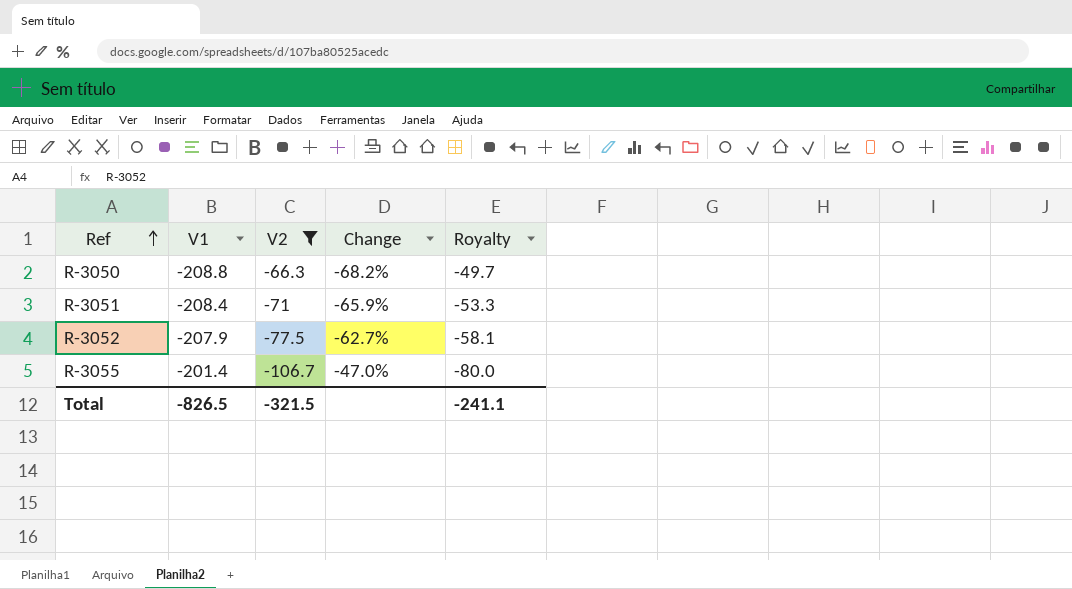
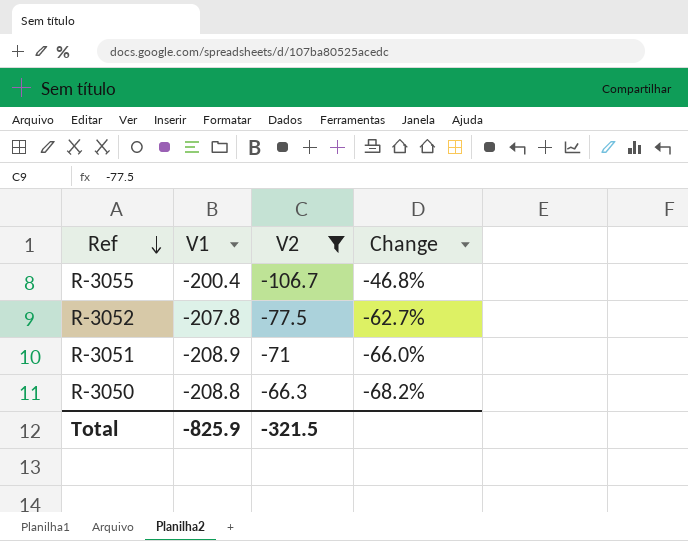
row order: Ref ascending -> Ref descending
column Royalty | formula: [V2] * 0.75 -> none
R-3055 | V1: -201.4 -> -200.4
R-3055 | Change: -47.0% -> -46.8%
R-3052 | V1: -207.9 -> -207.8
R-3051 | V1: -208.4 -> -208.9
R-3051 | Change: -65.9% -> -66.0%
Total | V1: -826.5 -> -825.9

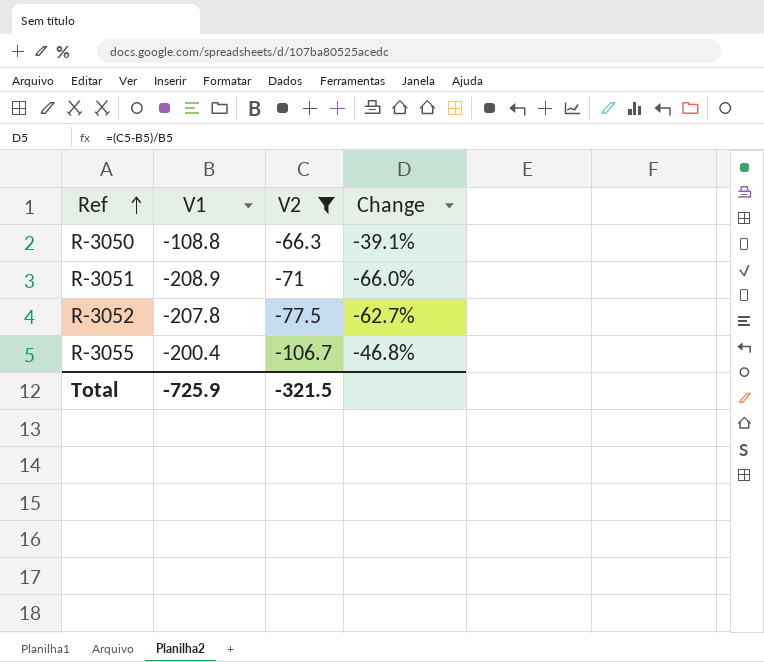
row order: Ref descending -> Ref ascending
R-3050 | V1: -208.8 -> -108.8
R-3050 | Change: -68.2% -> -39.1%
Total | V1: -825.9 -> -725.9

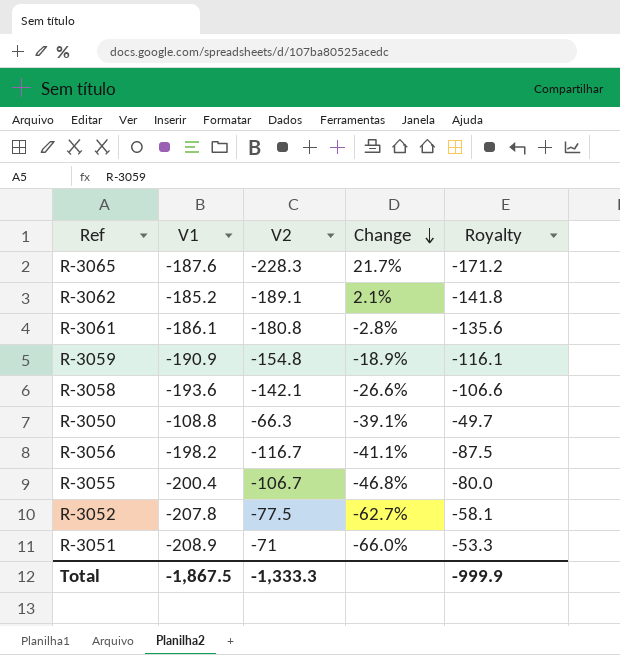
filter: V2 >= -106.7 -> none
row order: Ref ascending -> Change descending
column Royalty | formula: none -> [V2] * 0.75
Total | V1: -725.9 -> -1,867.5
Total | V2: -321.5 -> -1,333.3

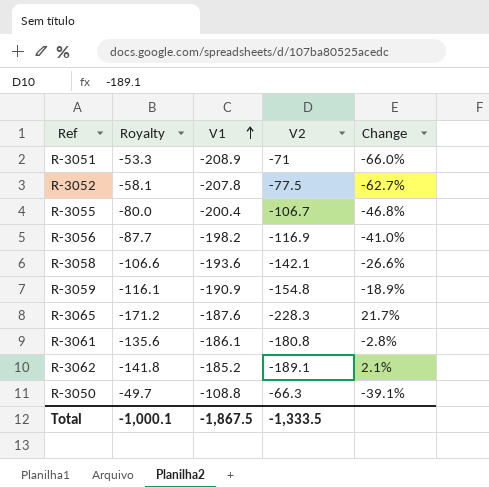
row order: Change descending -> V1 ascending
column Royalty | position: 5 -> 2
R-3056 | Royalty: -87.5 -> -87.7
R-3056 | V2: -116.7 -> -116.9
R-3056 | Change: -41.1% -> -41.0%
Total | Royalty: -999.9 -> -1,000.1
Total | V2: -1,333.3 -> -1,333.5

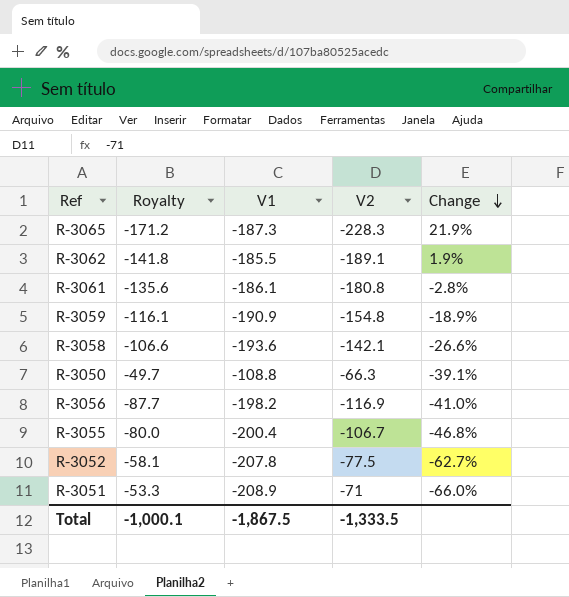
row order: V1 ascending -> Change descending
R-3065 | V1: -187.6 -> -187.3
R-3065 | Change: 21.7% -> 21.9%
R-3062 | V1: -185.2 -> -185.5
R-3062 | Change: 2.1% -> 1.9%

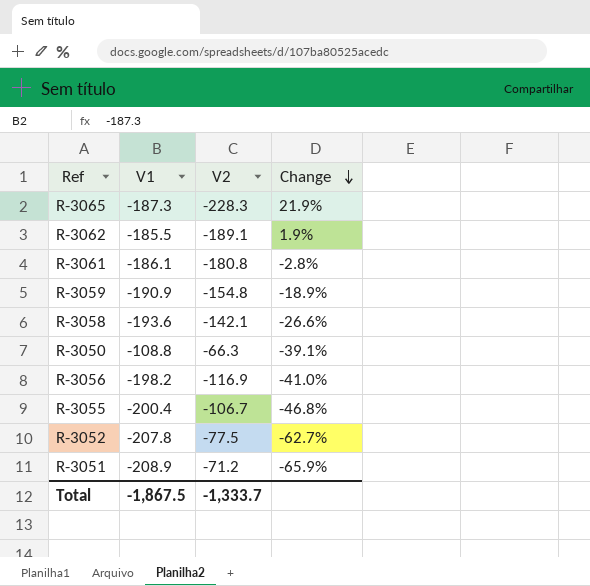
column Royalty | formula: [V2] * 0.75 -> none
R-3051 | V2: -71 -> -71.2
R-3051 | Change: -66.0% -> -65.9%
Total | V2: -1,333.5 -> -1,333.7

